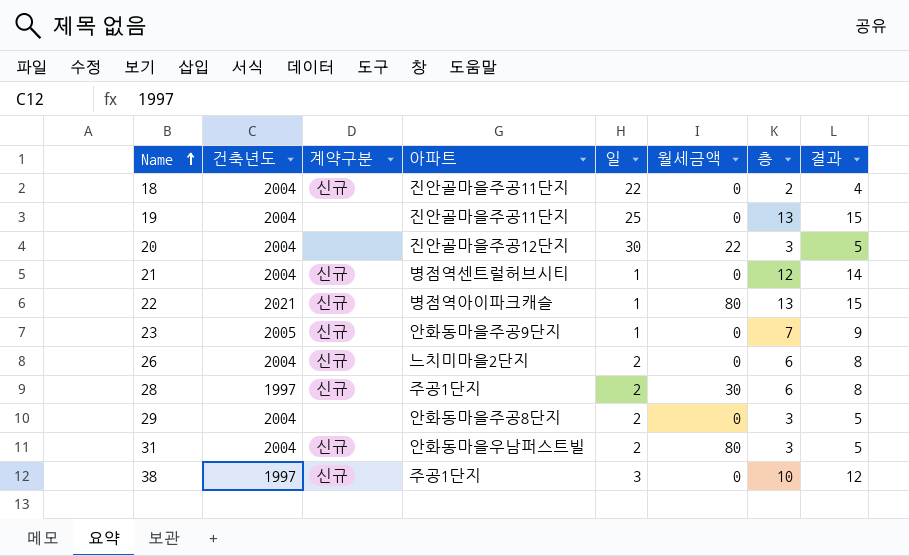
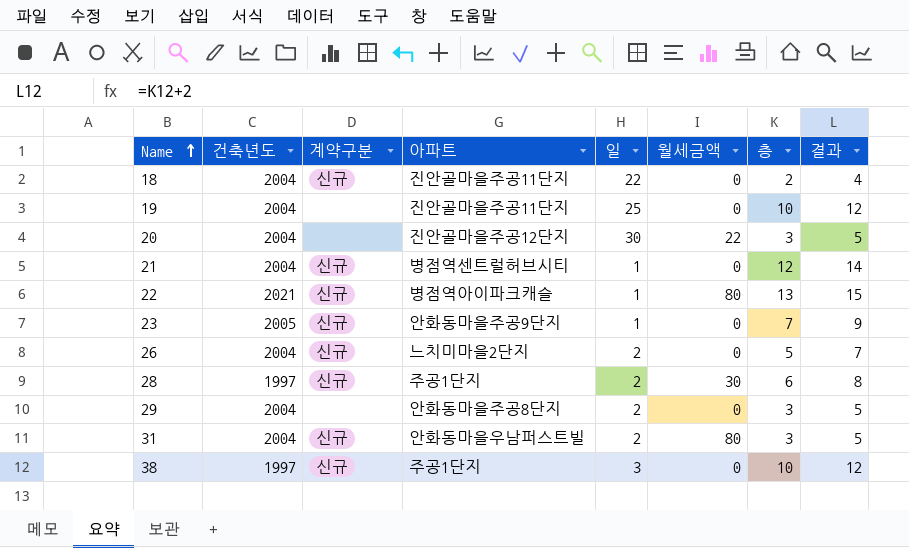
19 | 층: 13 -> 10
19 | 결과: 15 -> 12
26 | 층: 6 -> 5
26 | 결과: 8 -> 7

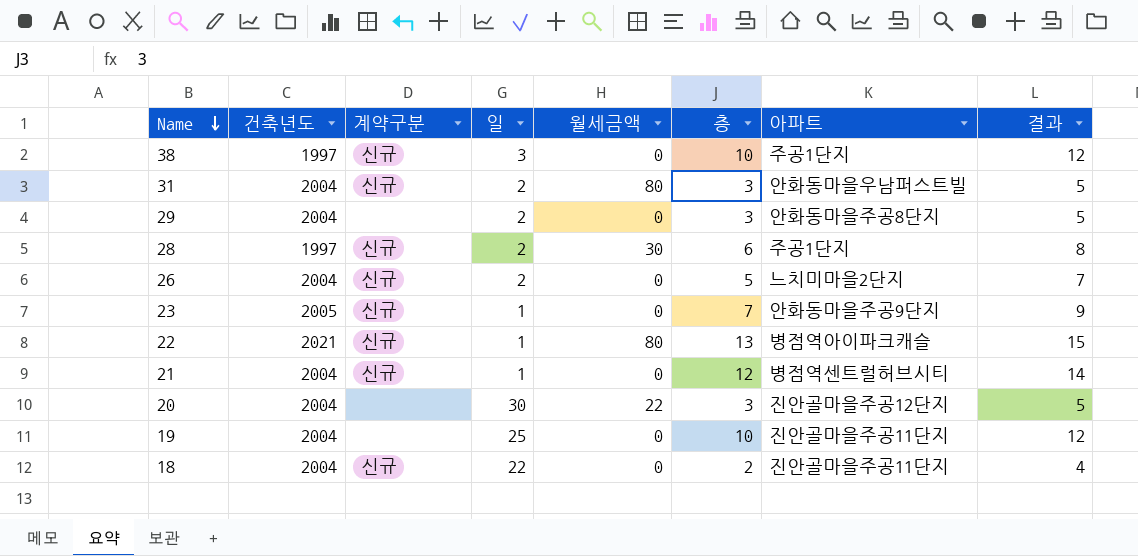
row order: Name ascending -> Name descending
column 아파트 | position: 4 -> 7

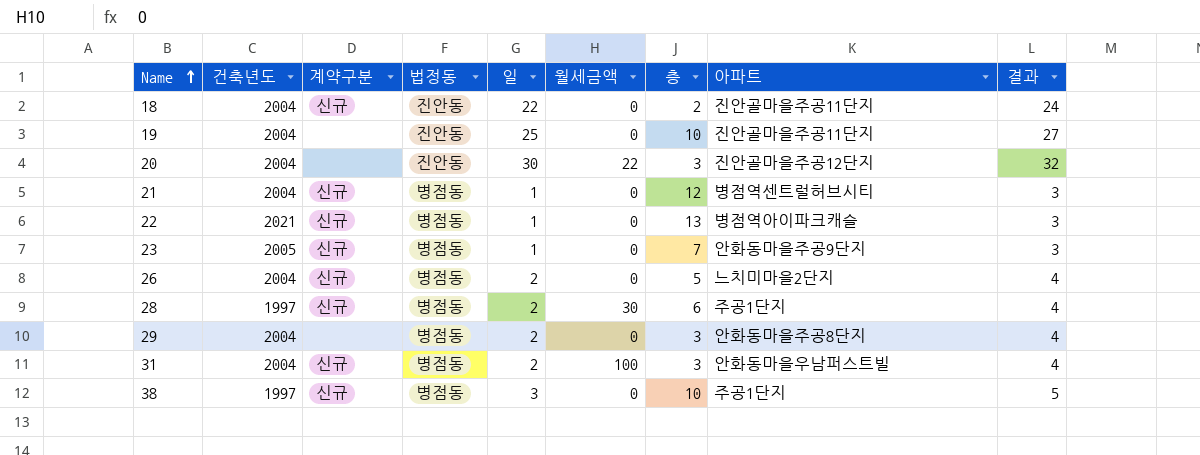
row order: Name descending -> Name ascending
column 법정동 | position: none -> 4
column 결과 | formula: [층] + 2 -> [일] + 2
22 | 월세금액: 80 -> 0
31 | 월세금액: 80 -> 100

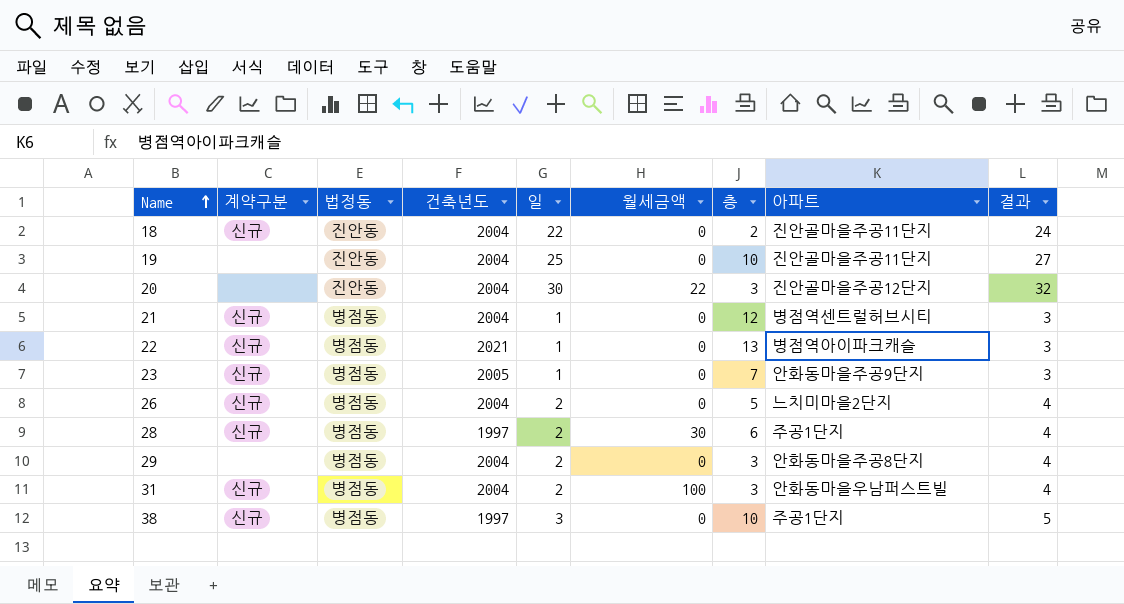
column 건축년도 | position: 2 -> 4

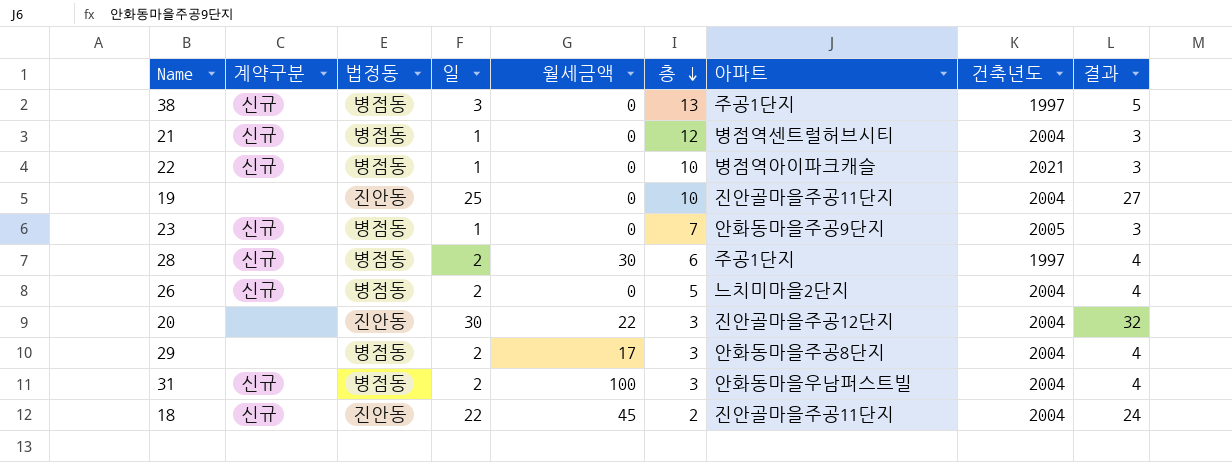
row order: Name ascending -> 층 descending
column 건축년도 | position: 4 -> 8
38 | 층: 10 -> 13
22 | 층: 13 -> 10
29 | 월세금액: 0 -> 17
18 | 월세금액: 0 -> 45

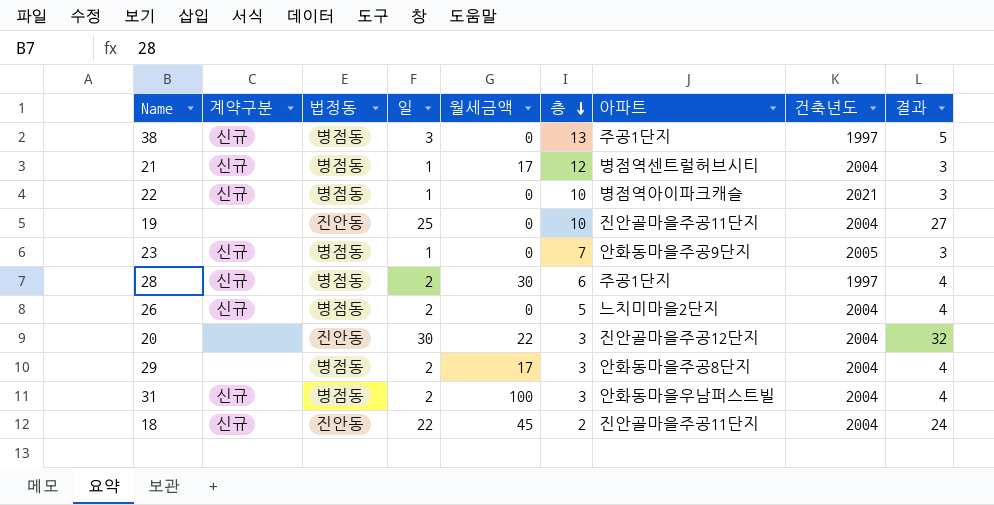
21 | 월세금액: 0 -> 17

